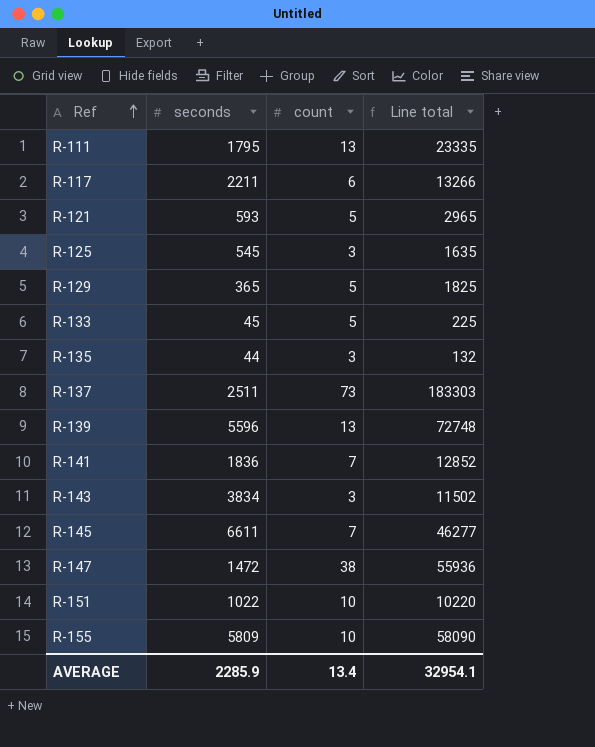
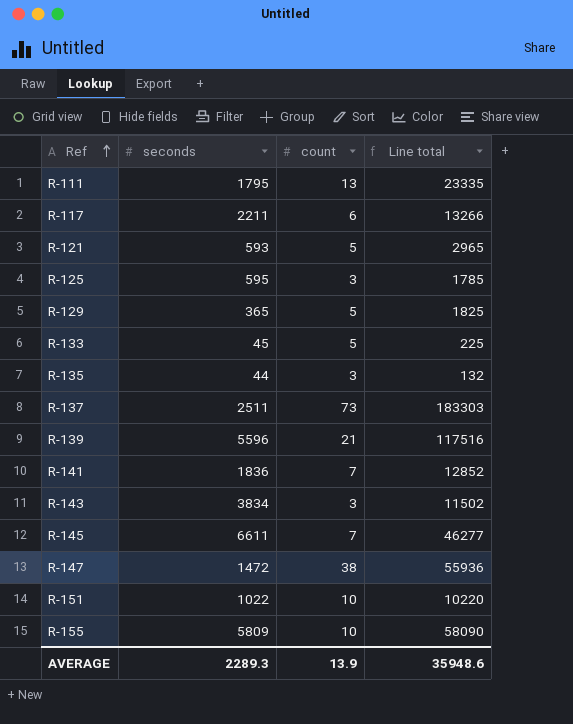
R-125 | seconds: 545 -> 595
R-125 | Line total: 1635 -> 1785
R-139 | count: 13 -> 21
R-139 | Line total: 72748 -> 117516
AVERAGE | seconds: 2285.9 -> 2289.3
AVERAGE | count: 13.4 -> 13.9
AVERAGE | Line total: 32954.1 -> 35948.6

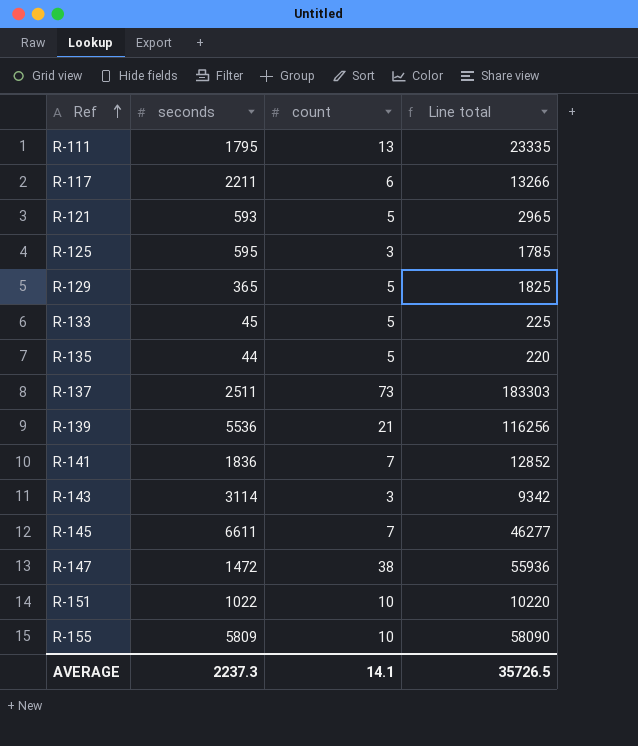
R-135 | count: 3 -> 5
R-135 | Line total: 132 -> 220
R-139 | seconds: 5596 -> 5536
R-139 | Line total: 117516 -> 116256
R-143 | seconds: 3834 -> 3114
R-143 | Line total: 11502 -> 9342
AVERAGE | seconds: 2289.3 -> 2237.3
AVERAGE | count: 13.9 -> 14.1
AVERAGE | Line total: 35948.6 -> 35726.5

